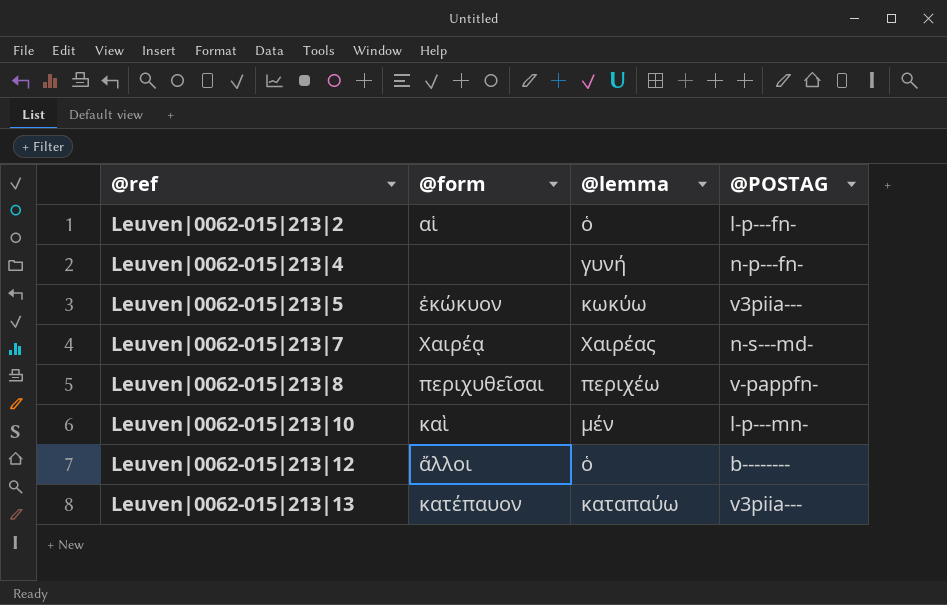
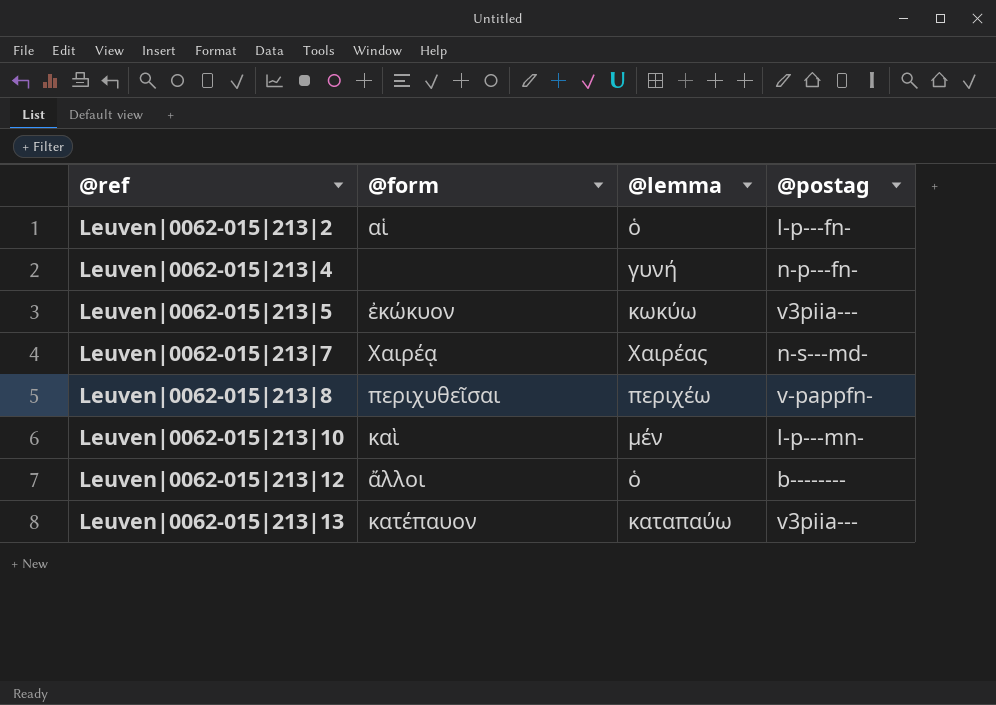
column name: @POSTAG -> @postag

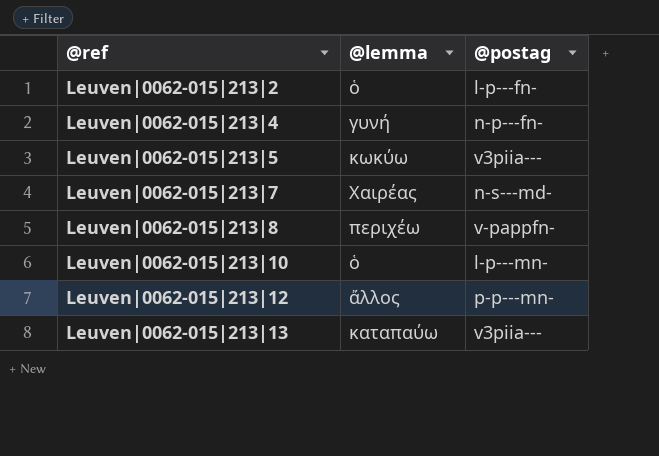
column @form | position: 2 -> none
Leuven|0062-015|213|10 | @lemma: μέν -> ὁ
Leuven|0062-015|213|12 | @lemma: ὁ -> ἄλλος
Leuven|0062-015|213|12 | @postag: b-------- -> p-p---mn-

